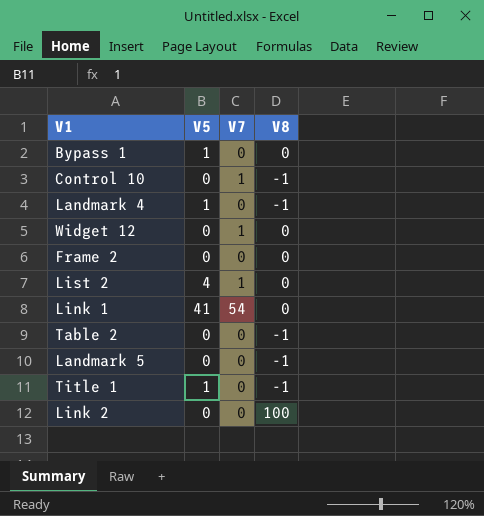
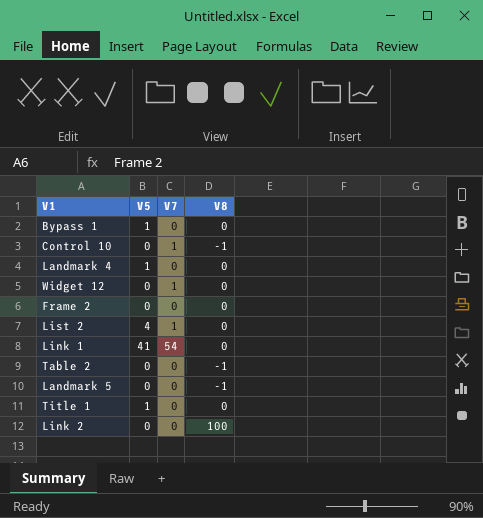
Landmark 4 | V8: -1 -> 0
Title 1 | V8: -1 -> 0

